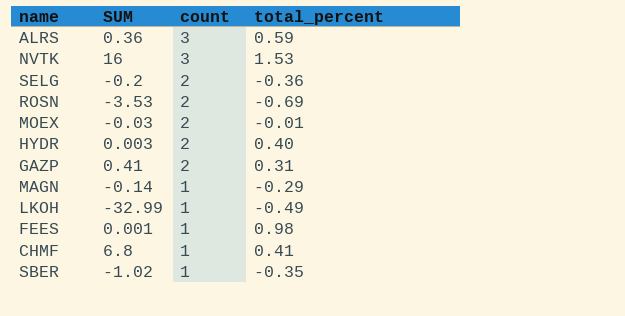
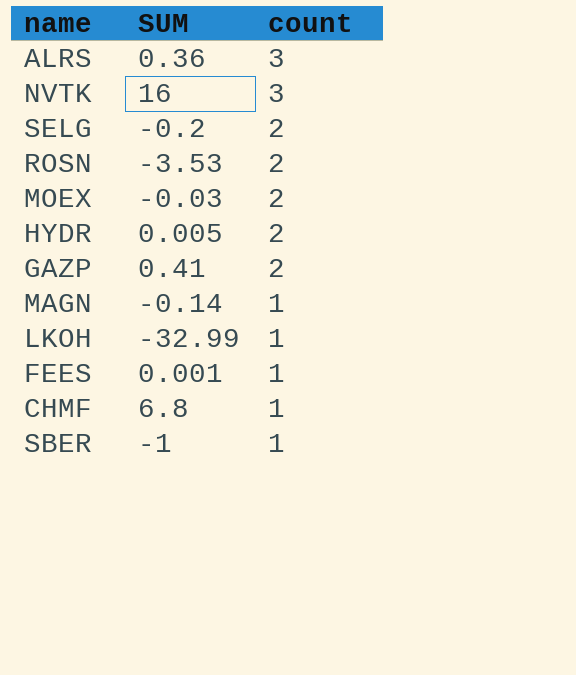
column total_percent | position: 4 -> none
HYDR | SUM: 0.003 -> 0.005
SBER | SUM: -1.02 -> -1

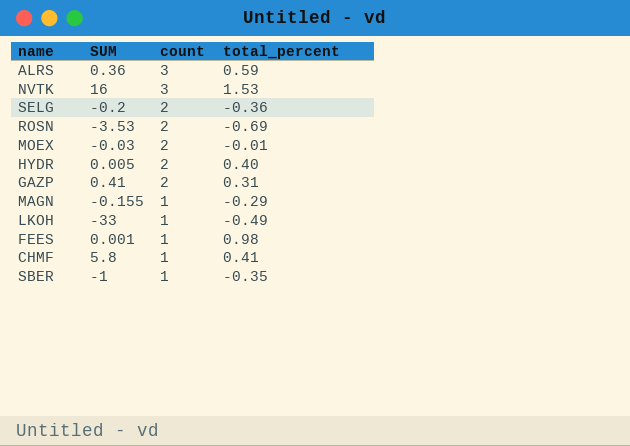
column total_percent | position: none -> 4
MAGN | SUM: -0.14 -> -0.155
LKOH | SUM: -32.99 -> -33
CHMF | SUM: 6.8 -> 5.8

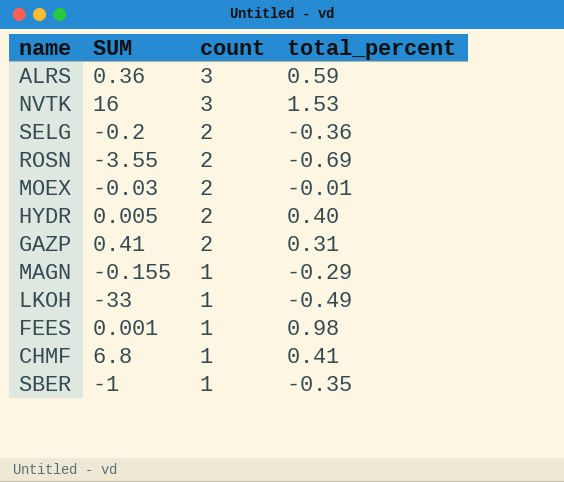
ROSN | SUM: -3.53 -> -3.55
CHMF | SUM: 5.8 -> 6.8

